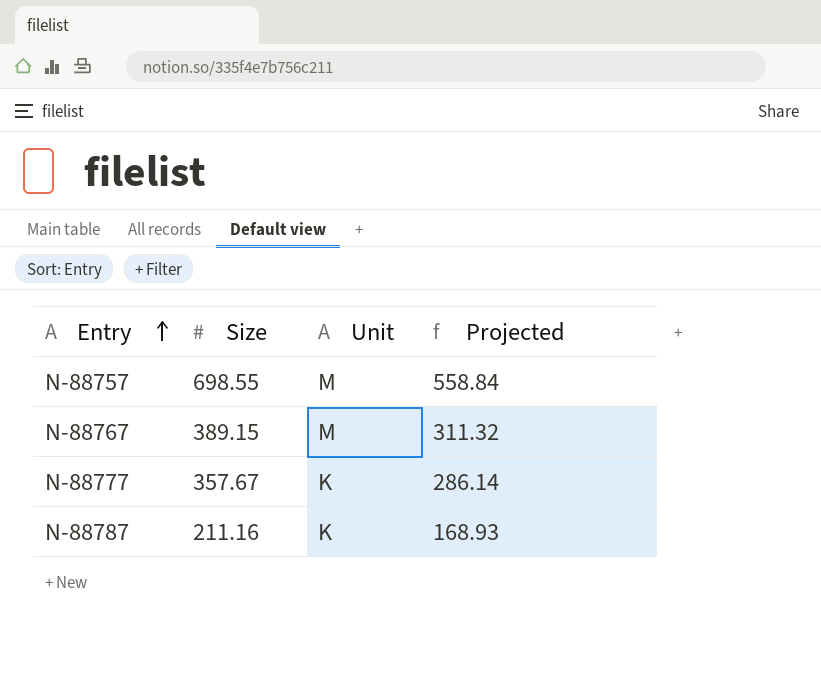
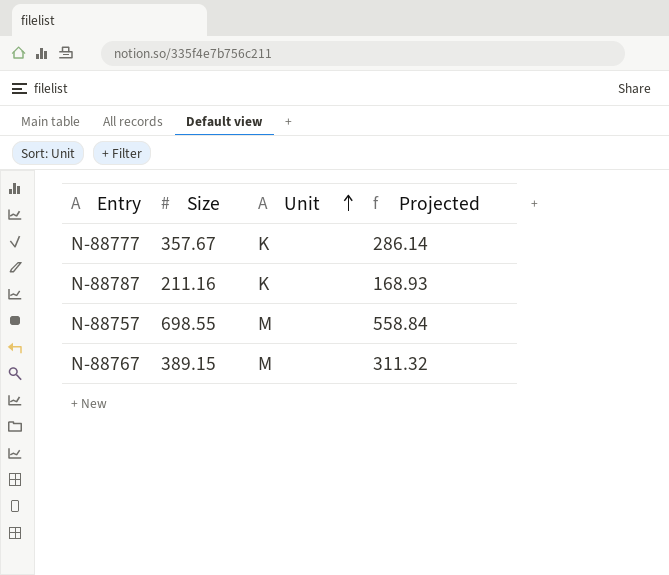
row order: Entry ascending -> Unit ascending

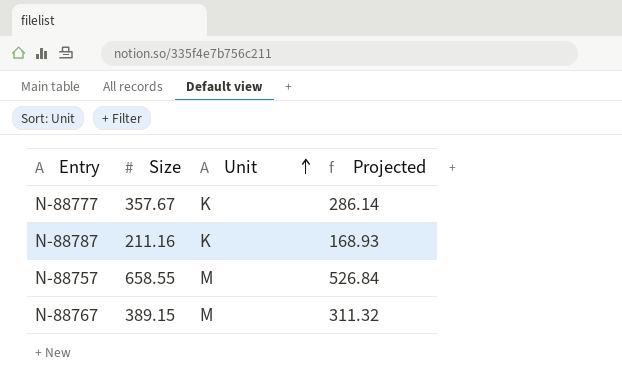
N-88757 | Size: 698.55 -> 658.55
N-88757 | Projected: 558.84 -> 526.84

